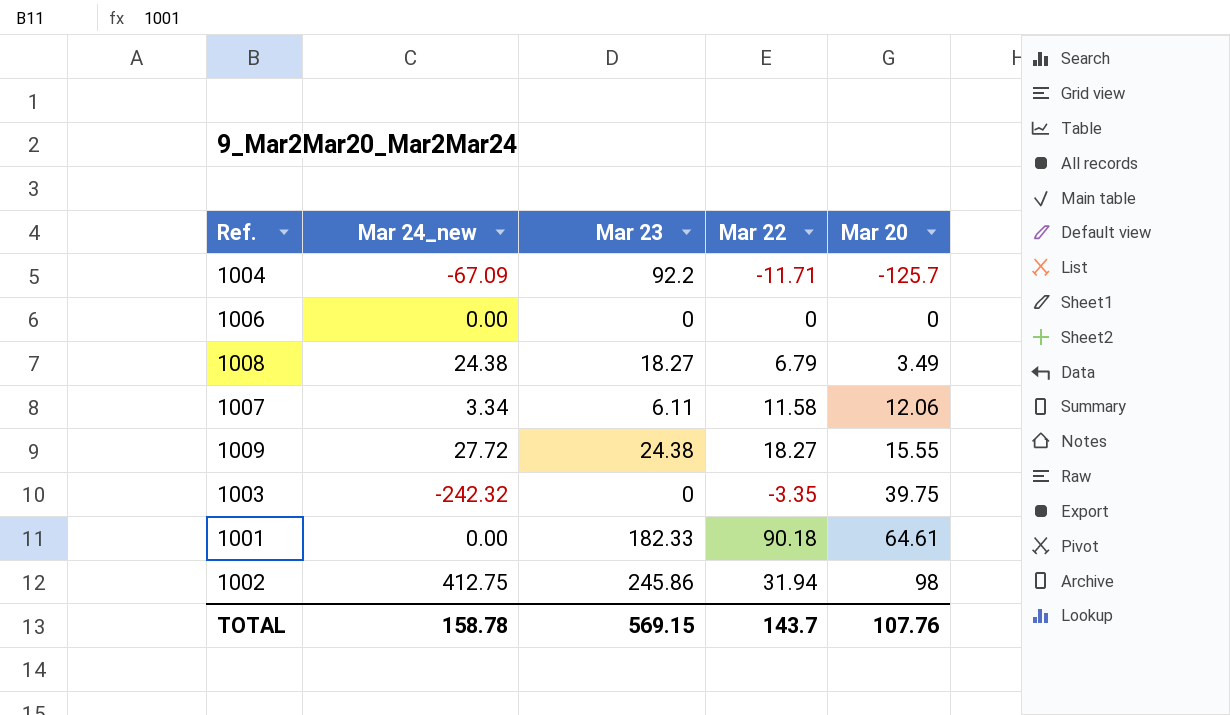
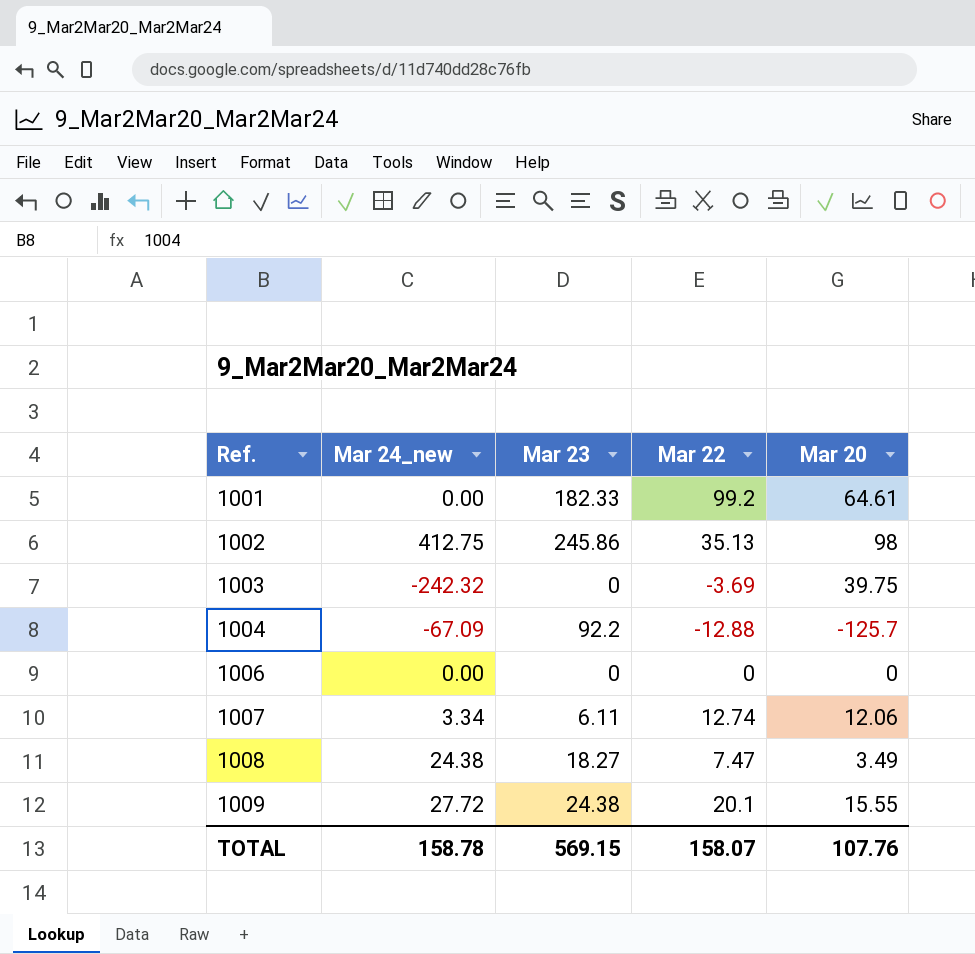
row order: Mar 20 ascending -> Ref. ascending
1001 | Mar 22: 90.18 -> 99.2
1002 | Mar 22: 31.94 -> 35.13
1003 | Mar 22: -3.35 -> -3.69
1004 | Mar 22: -11.71 -> -12.88
1007 | Mar 22: 11.58 -> 12.74
1008 | Mar 22: 6.79 -> 7.47
1009 | Mar 22: 18.27 -> 20.1
TOTAL | Mar 22: 143.7 -> 158.07

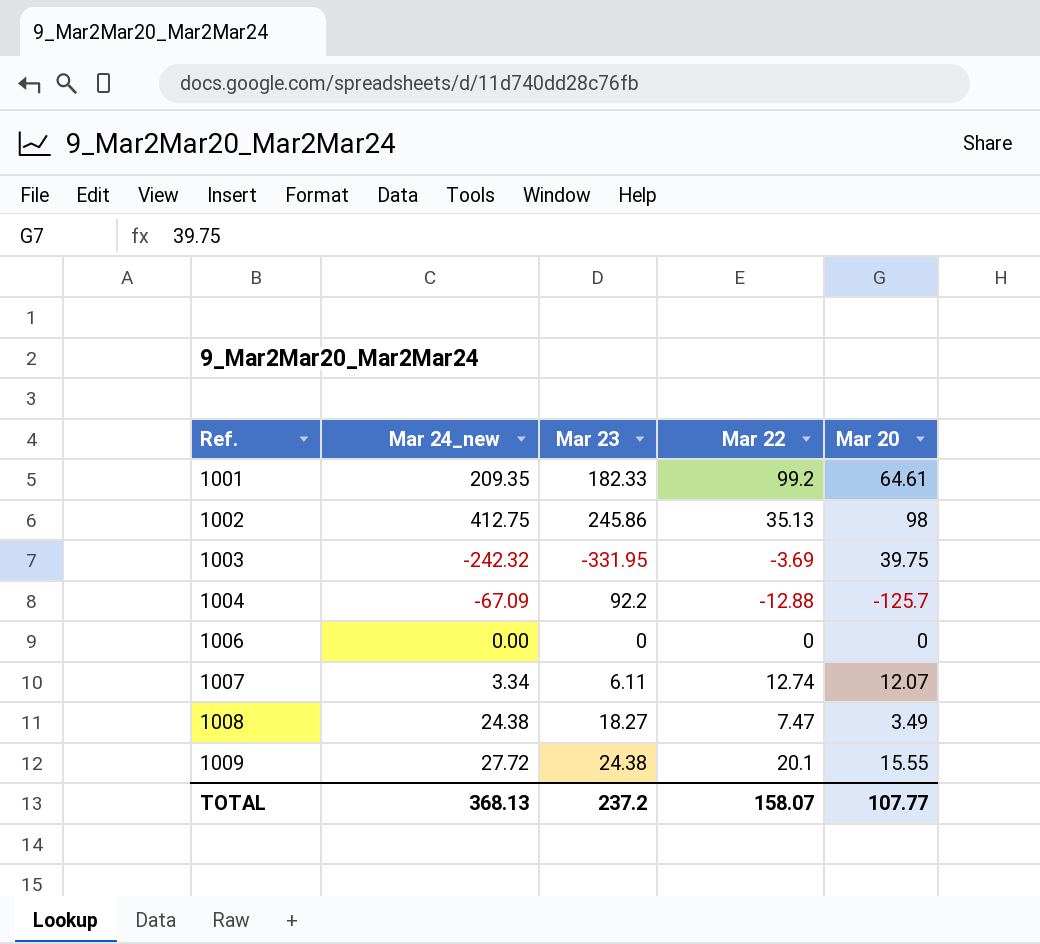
1001 | Mar 24_new: 0.00 -> 209.35
1003 | Mar 23: 0 -> -331.95
1007 | Mar 20: 12.06 -> 12.07
TOTAL | Mar 24_new: 158.78 -> 368.13
TOTAL | Mar 23: 569.15 -> 237.2
TOTAL | Mar 20: 107.76 -> 107.77

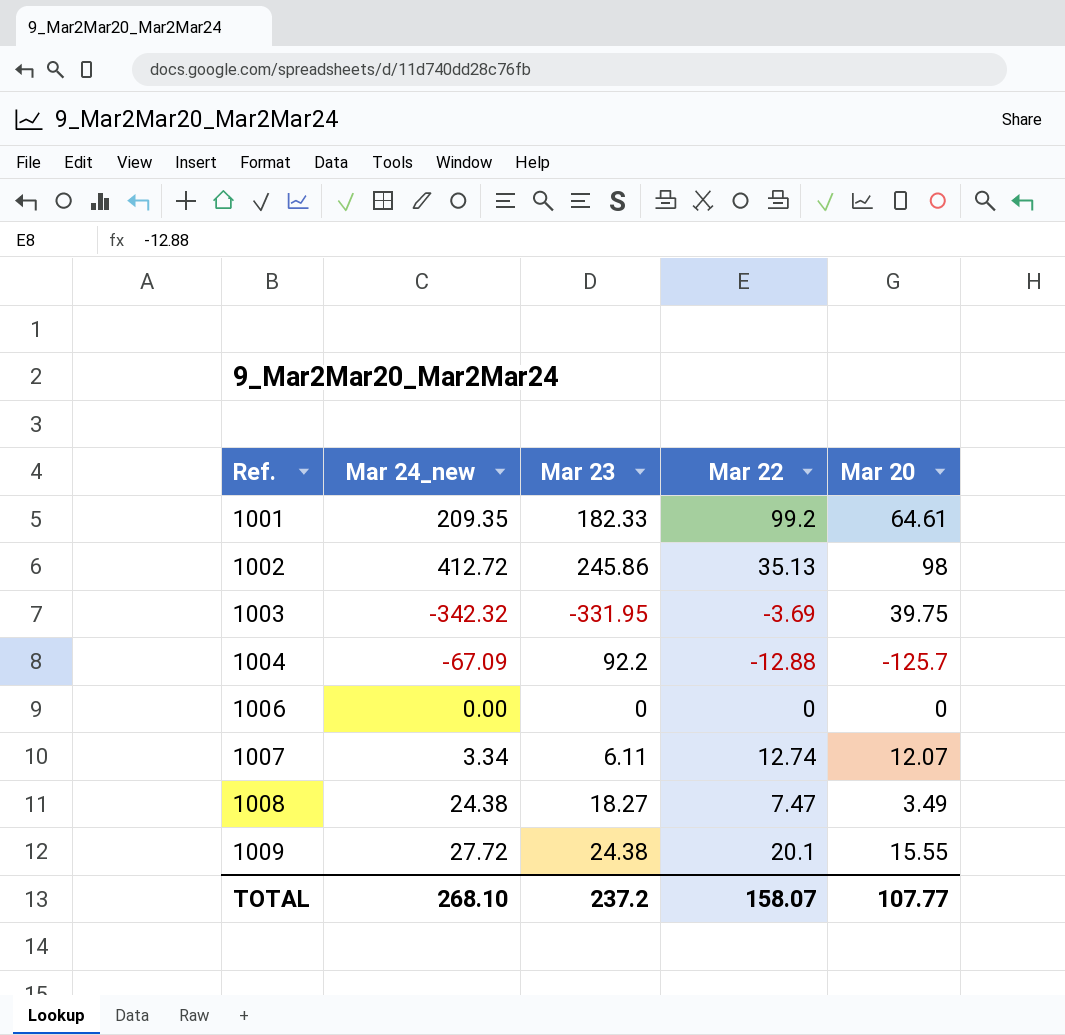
1002 | Mar 24_new: 412.75 -> 412.72
1003 | Mar 24_new: -242.32 -> -342.32
TOTAL | Mar 24_new: 368.13 -> 268.10

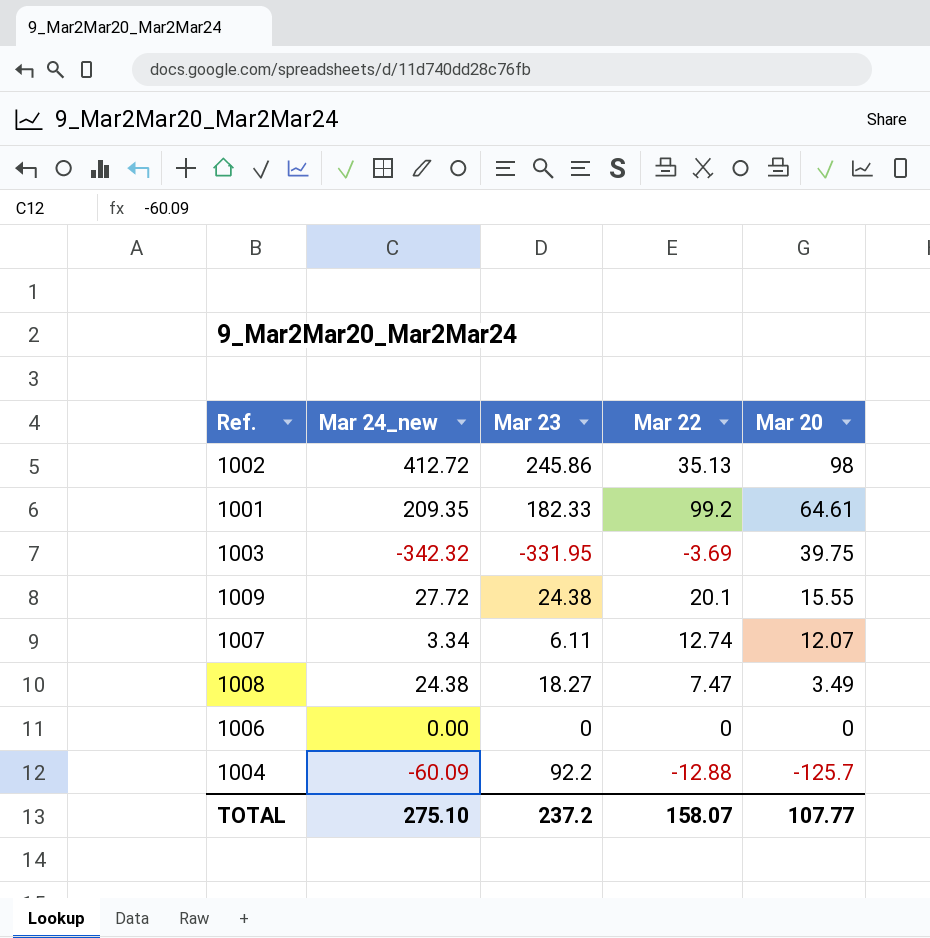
row order: Ref. ascending -> Mar 20 descending
1004 | Mar 24_new: -67.09 -> -60.09
TOTAL | Mar 24_new: 268.10 -> 275.10

